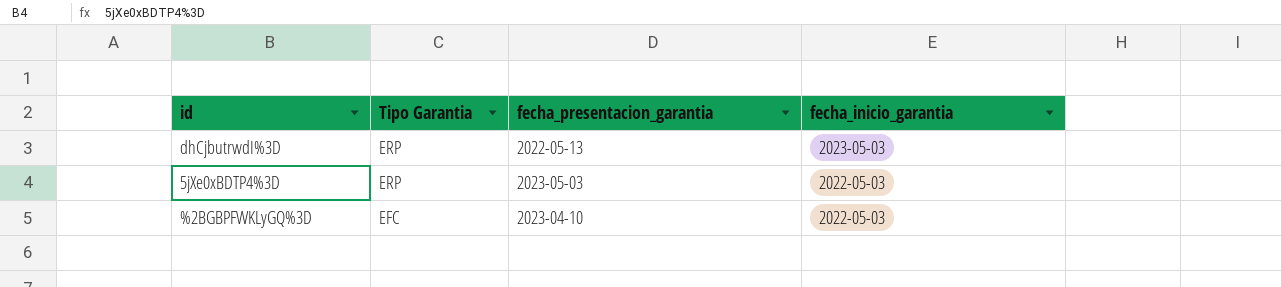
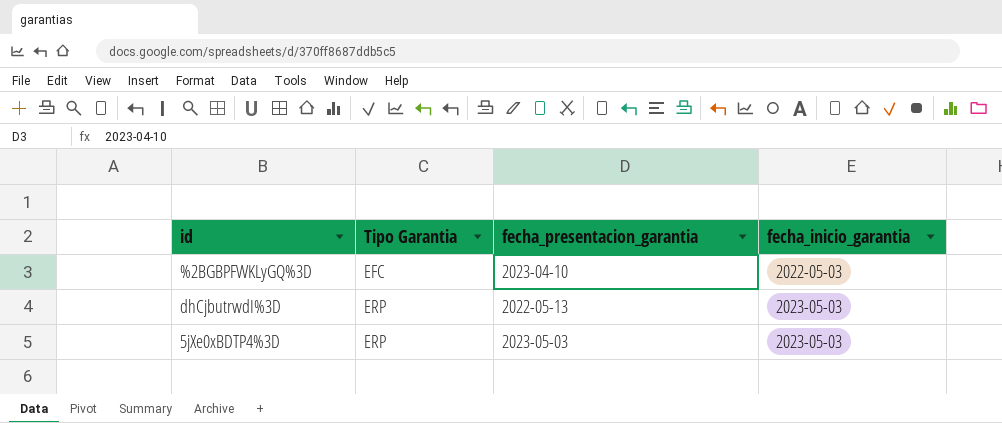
row order: Tipo Garantia descending -> Tipo Garantia ascending
5jXe0xBDTP4%3D | fecha_inicio_garantia: 2022-05-03 -> 2023-05-03

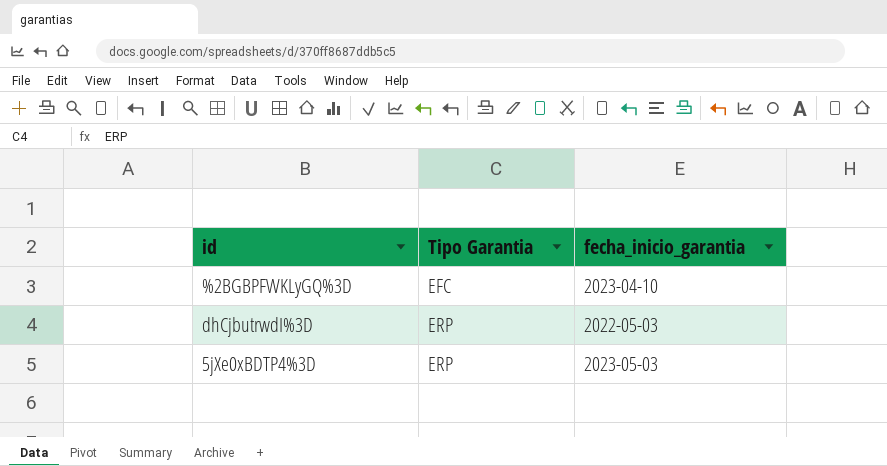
column fecha_presentacion_garantia | position: 3 -> none
%2BGBPFWKLyGQ%3D | fecha_inicio_garantia: 2022-05-03 -> 2023-04-10
dhCjbutrwdI%3D | fecha_inicio_garantia: 2023-05-03 -> 2022-05-03

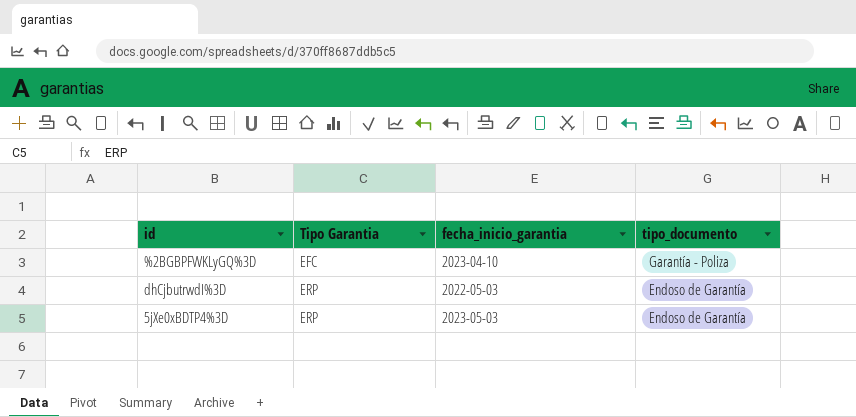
column tipo_documento | position: none -> 4

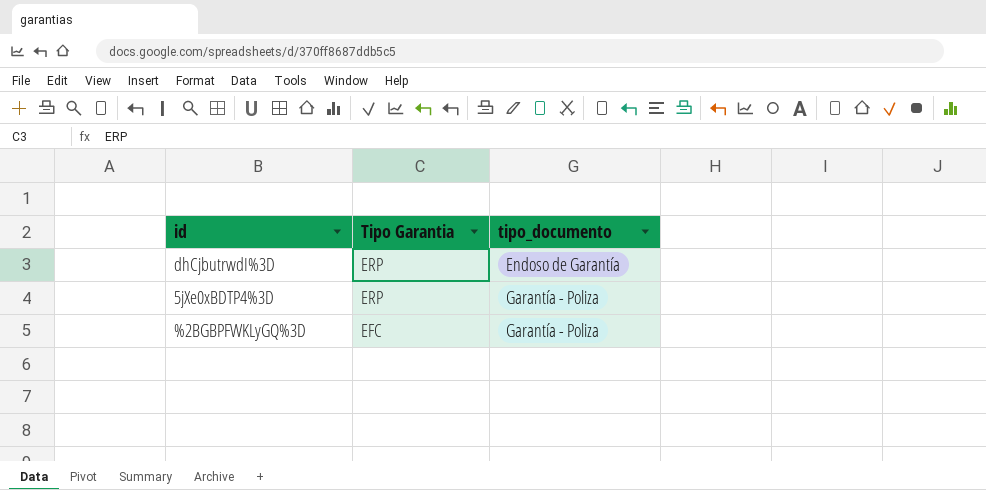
row order: Tipo Garantia ascending -> Tipo Garantia descending
column fecha_inicio_garantia | position: 3 -> none
5jXe0xBDTP4%3D | tipo_documento: Endoso de Garantía -> Garantía - Poliza

